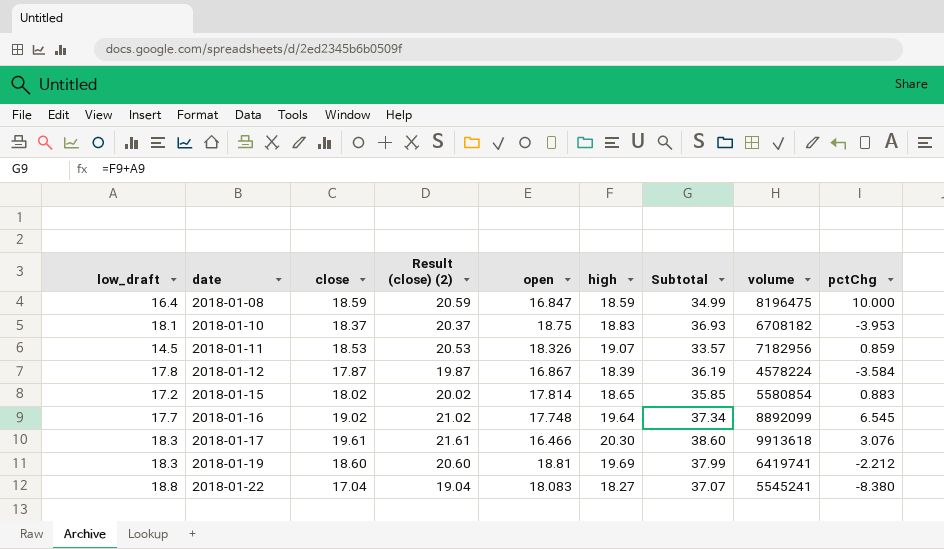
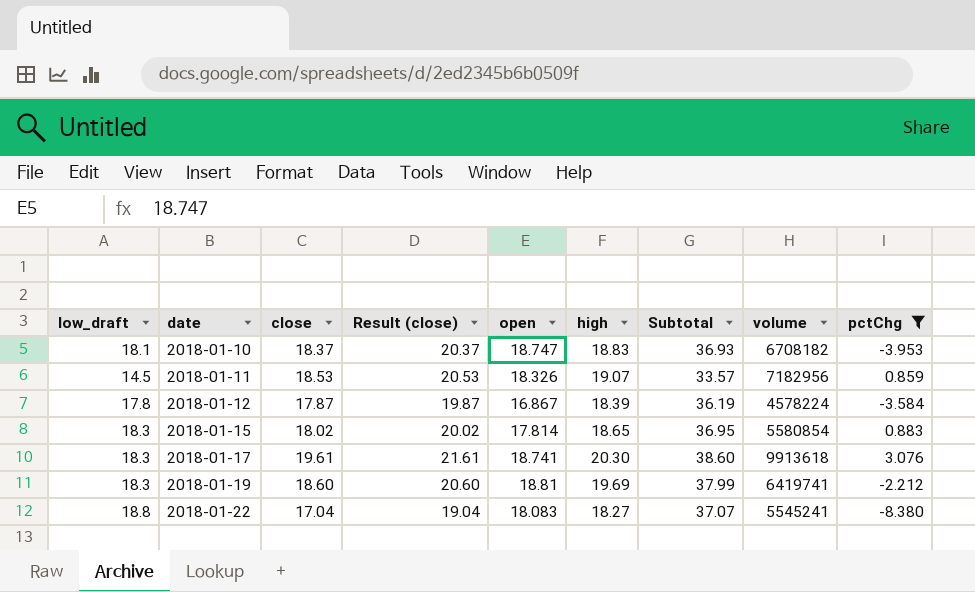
filter: none -> pctChg <= 3.076
column name: Result (close) (2) -> Result (close)
2018-01-10 | open: 18.75 -> 18.747
2018-01-15 | low_draft: 17.2 -> 18.3
2018-01-15 | Subtotal: 35.85 -> 36.95
2018-01-17 | open: 16.466 -> 18.741

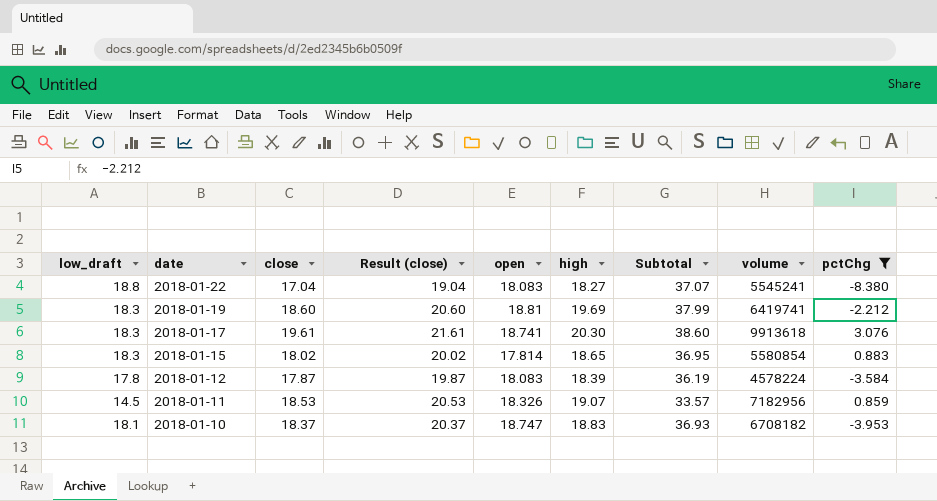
row order: date ascending -> date descending
2018-01-12 | open: 16.867 -> 18.083

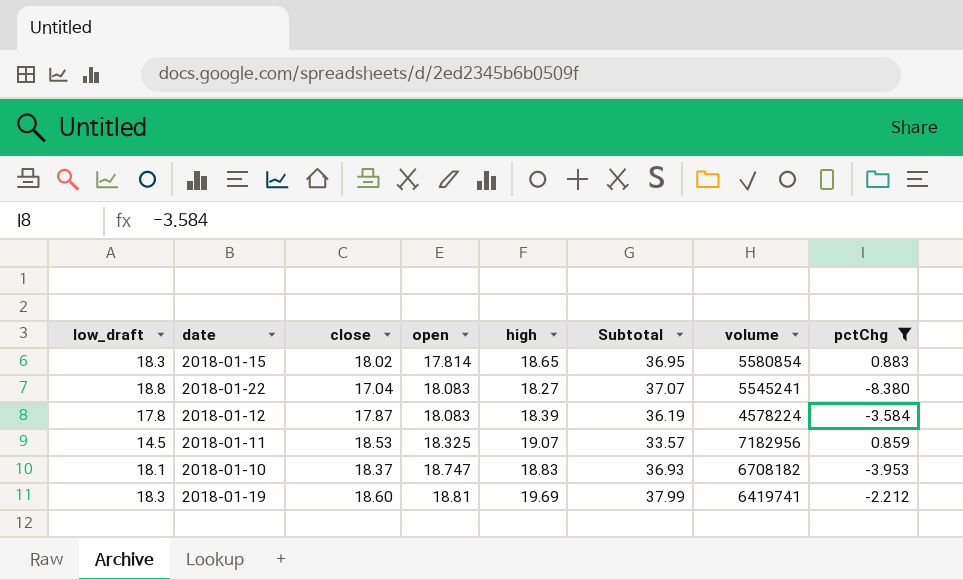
row order: date descending -> open ascending
column Result (close) | formula: [close] + 2 -> none
row 2018-01-17: 18.3 | 19.61 | 21.61 | 18.741 | 20.30 | 38.60 | 9913618 | 3.076 -> none
2018-01-11 | open: 18.326 -> 18.325

